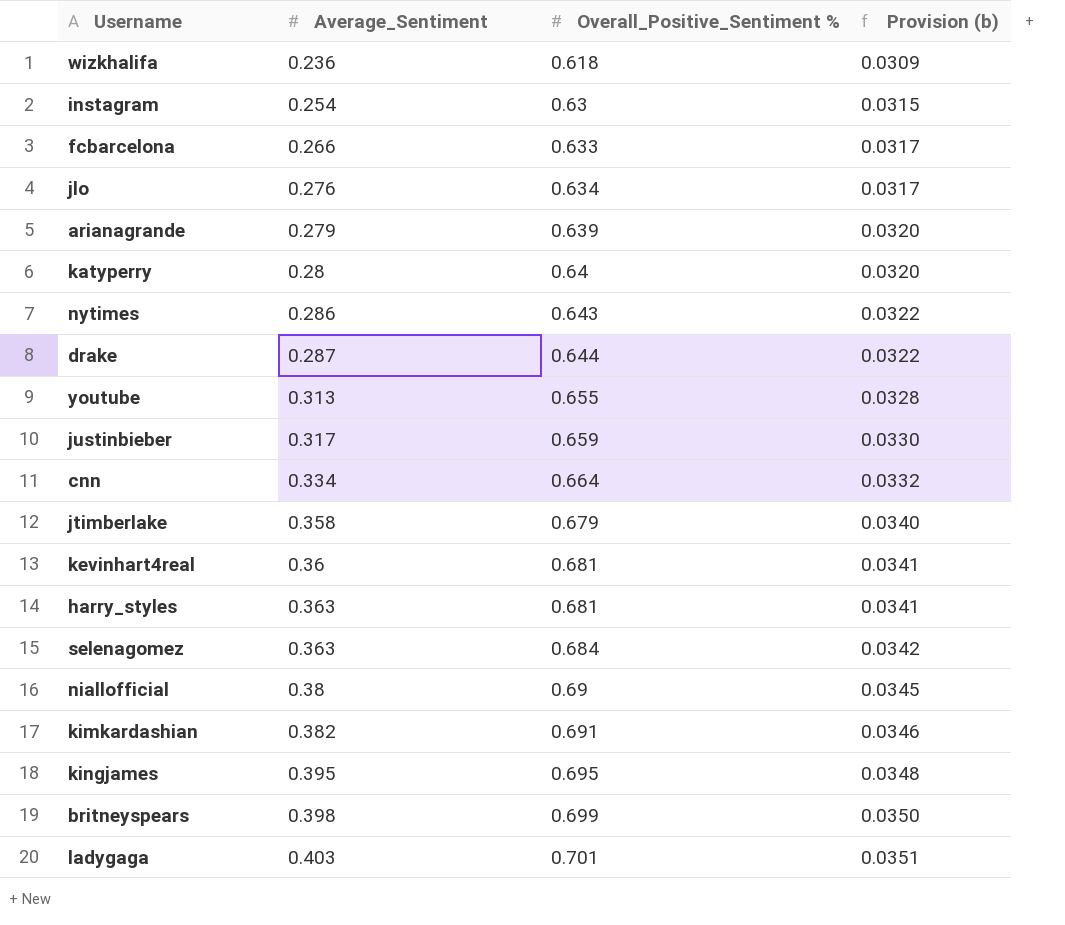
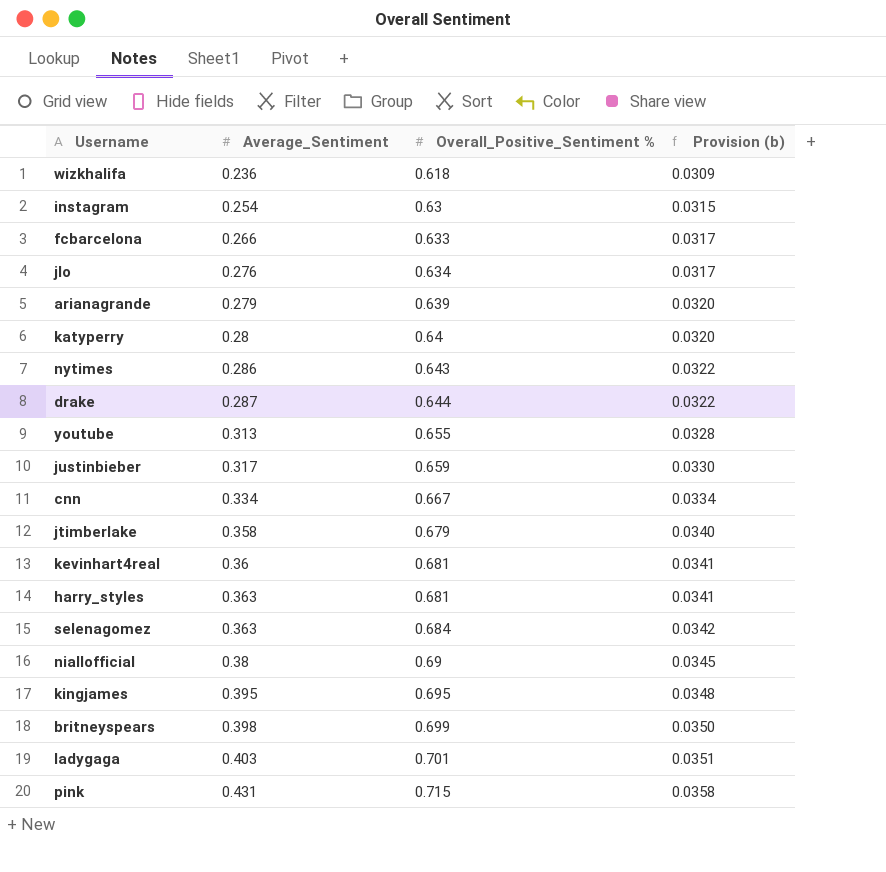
row kimkardashian: 0.382 | 0.691 | 0.0346 -> none
cnn | Overall_Positive_Sentiment %: 0.664 -> 0.667
cnn | Provision (b): 0.0332 -> 0.0334
row pink: none -> 0.431 | 0.715 | 0.0358

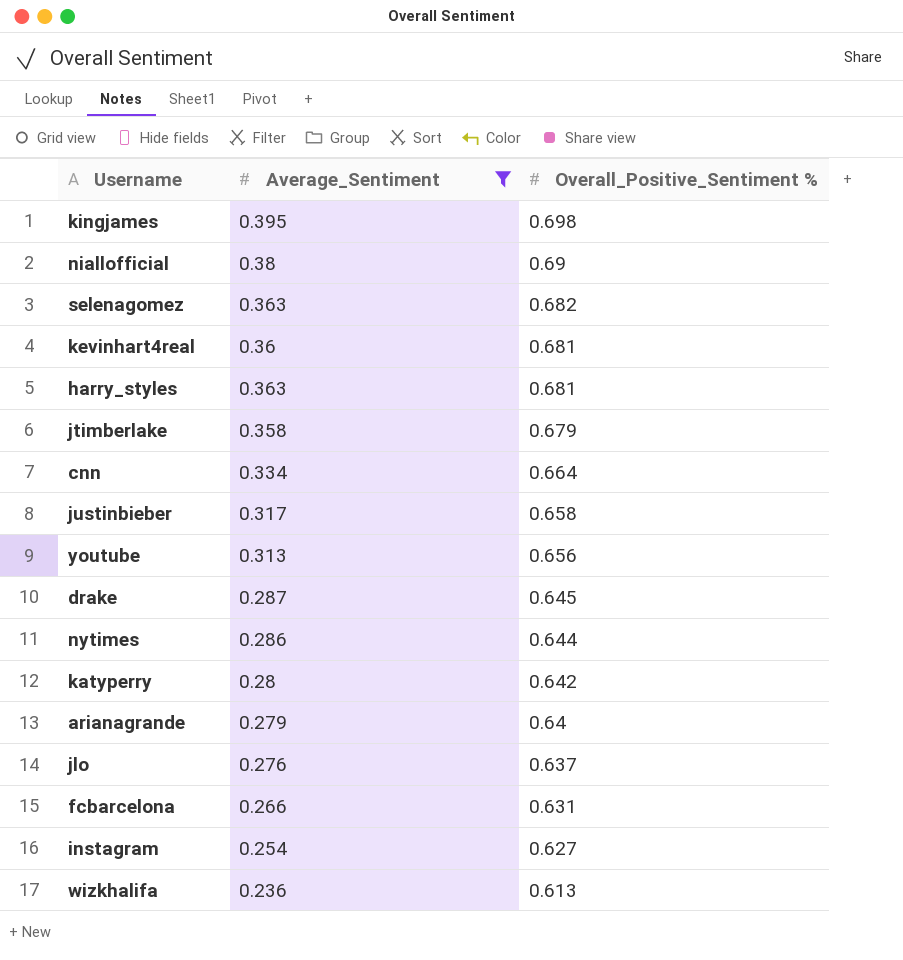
filter: none -> Average_Sentiment <= 0.395
row order: Average_Sentiment ascending -> Overall_Positive_Sentiment % descending
column Provision (b) | formula: [Overall_Positive_Sentiment %] * 0.05 -> none
kingjames | Overall_Positive_Sentiment %: 0.695 -> 0.698
selenagomez | Overall_Positive_Sentiment %: 0.684 -> 0.682
cnn | Overall_Positive_Sentiment %: 0.667 -> 0.664
justinbieber | Overall_Positive_Sentiment %: 0.659 -> 0.658
youtube | Overall_Positive_Sentiment %: 0.655 -> 0.656
drake | Overall_Positive_Sentiment %: 0.644 -> 0.645
nytimes | Overall_Positive_Sentiment %: 0.643 -> 0.644
katyperry | Overall_Positive_Sentiment %: 0.64 -> 0.642
arianagrande | Overall_Positive_Sentiment %: 0.639 -> 0.64
jlo | Overall_Positive_Sentiment %: 0.634 -> 0.637
fcbarcelona | Overall_Positive_Sentiment %: 0.633 -> 0.631
instagram | Overall_Positive_Sentiment %: 0.63 -> 0.627
wizkhalifa | Overall_Positive_Sentiment %: 0.618 -> 0.613

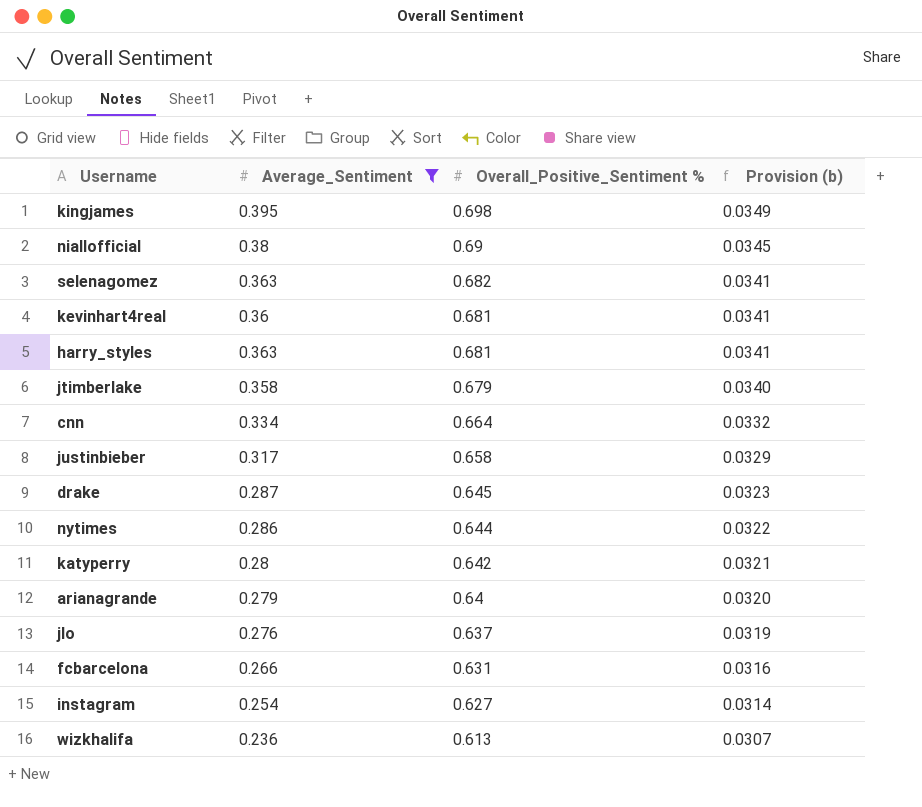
column Provision (b) | formula: none -> [Overall_Positive_Sentiment %] * 0.05
row youtube: 0.313 | 0.656 -> none

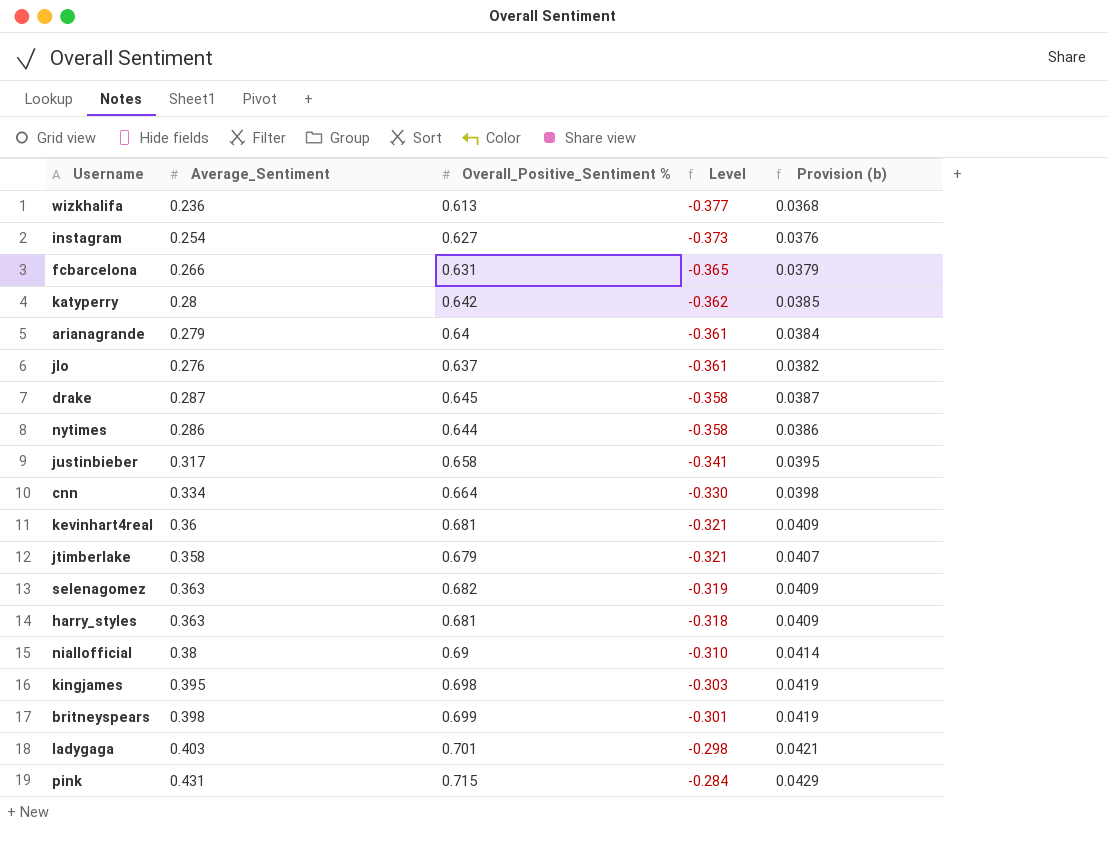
filter: Average_Sentiment <= 0.395 -> none
row order: Overall_Positive_Sentiment % descending -> Level ascending
column Level | formula: none -> [Average_Sentiment] - [Overall_Positive_Sentiment %]
column Provision (b) | formula: [Overall_Positive_Sentiment %] * 0.05 -> [Overall_Positive_Sentiment %] * 0.06

